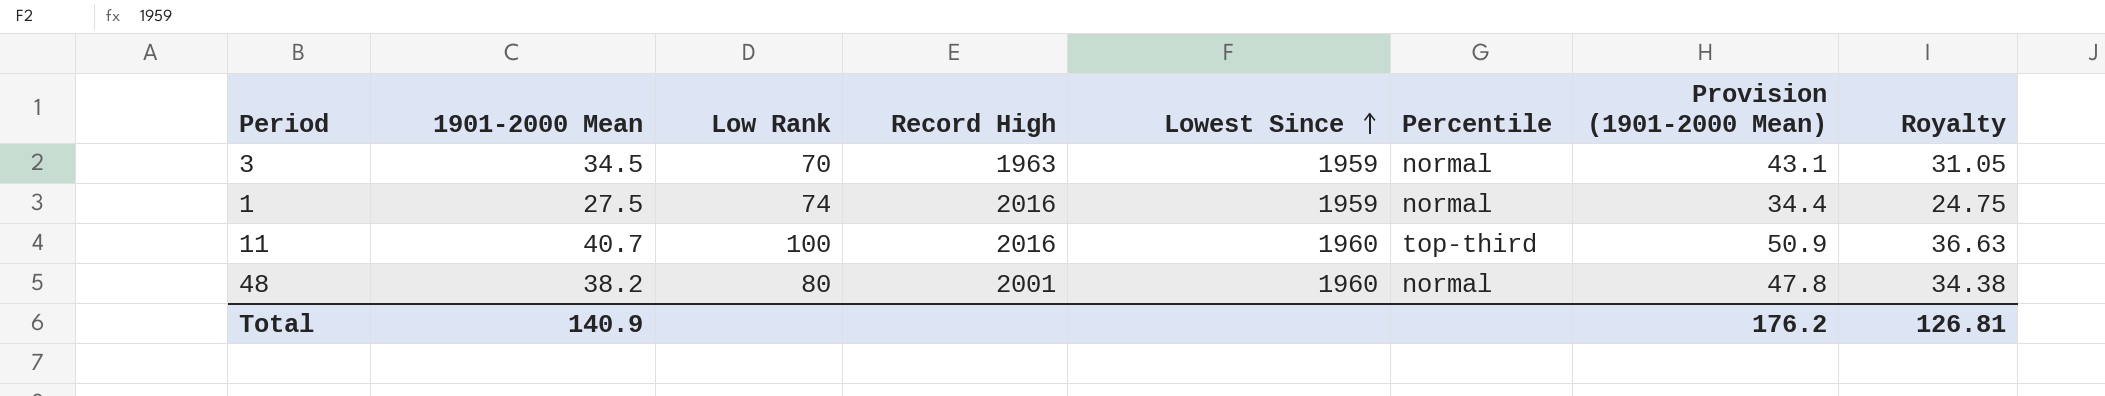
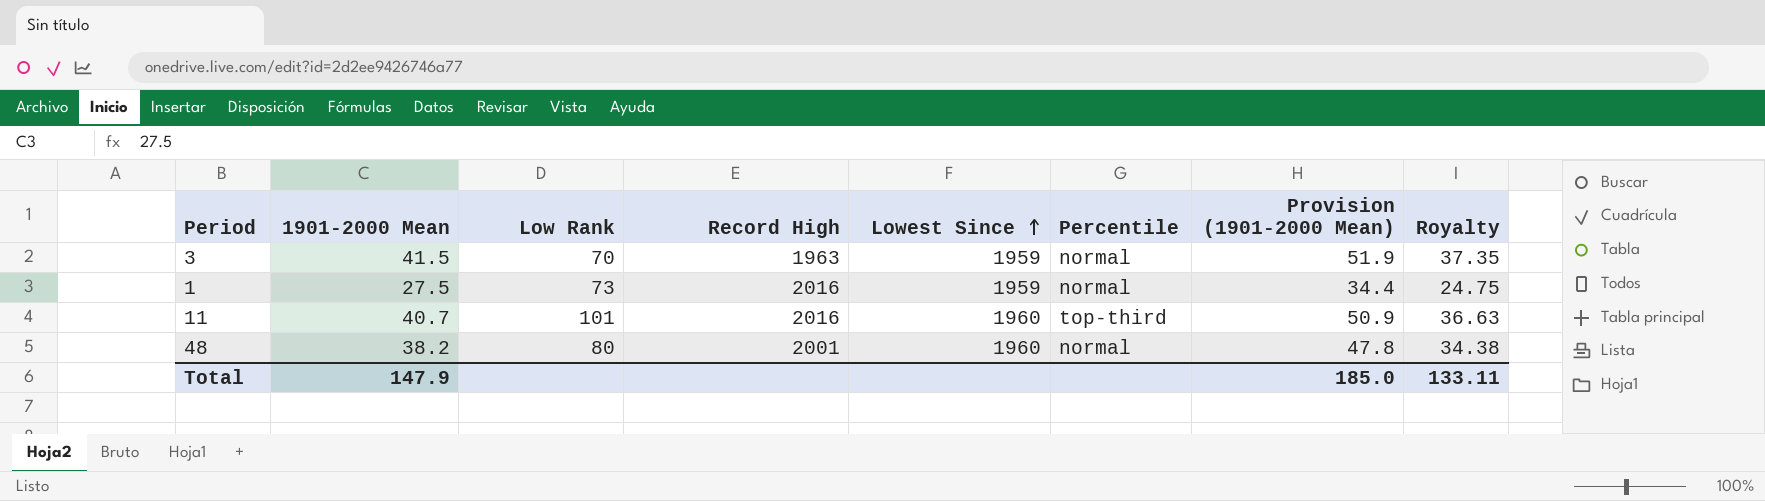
3 | 1901-2000 Mean: 34.5 -> 41.5
3 | Provision (1901-2000 Mean): 43.1 -> 51.9
3 | Royalty: 31.05 -> 37.35
1 | Low Rank: 74 -> 73
11 | Low Rank: 100 -> 101
Total | 1901-2000 Mean: 140.9 -> 147.9
Total | Provision (1901-2000 Mean): 176.2 -> 185.0
Total | Royalty: 126.81 -> 133.11

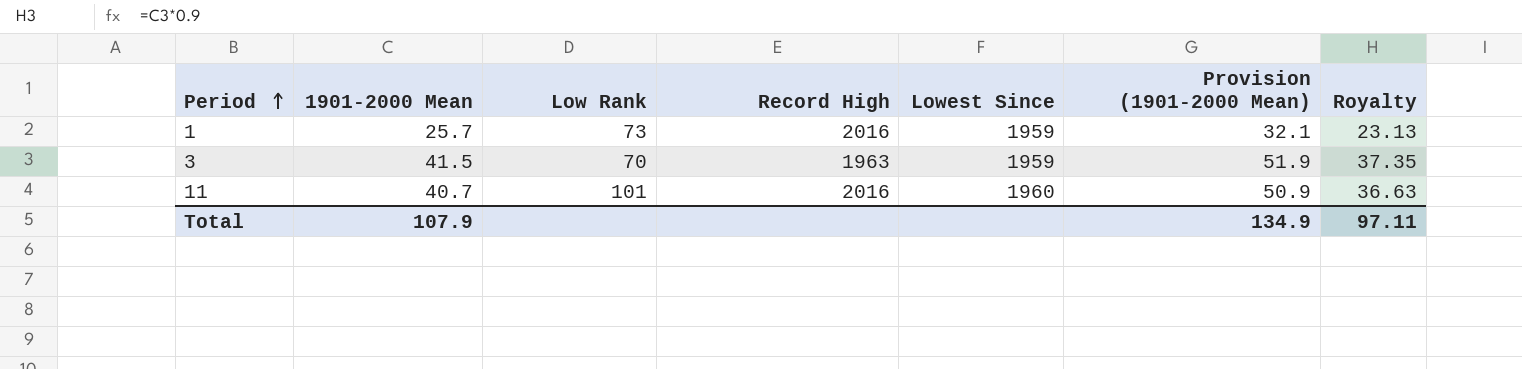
row order: Lowest Since ascending -> Period ascending
column Percentile | position: 6 -> none
row 48: 38.2 | 80 | 2001 | 1960 | normal | 47.8 | 34.38 -> none
1 | 1901-2000 Mean: 27.5 -> 25.7
1 | Provision (1901-2000 Mean): 34.4 -> 32.1
1 | Royalty: 24.75 -> 23.13
Total | 1901-2000 Mean: 147.9 -> 107.9
Total | Provision (1901-2000 Mean): 185.0 -> 134.9
Total | Royalty: 133.11 -> 97.11

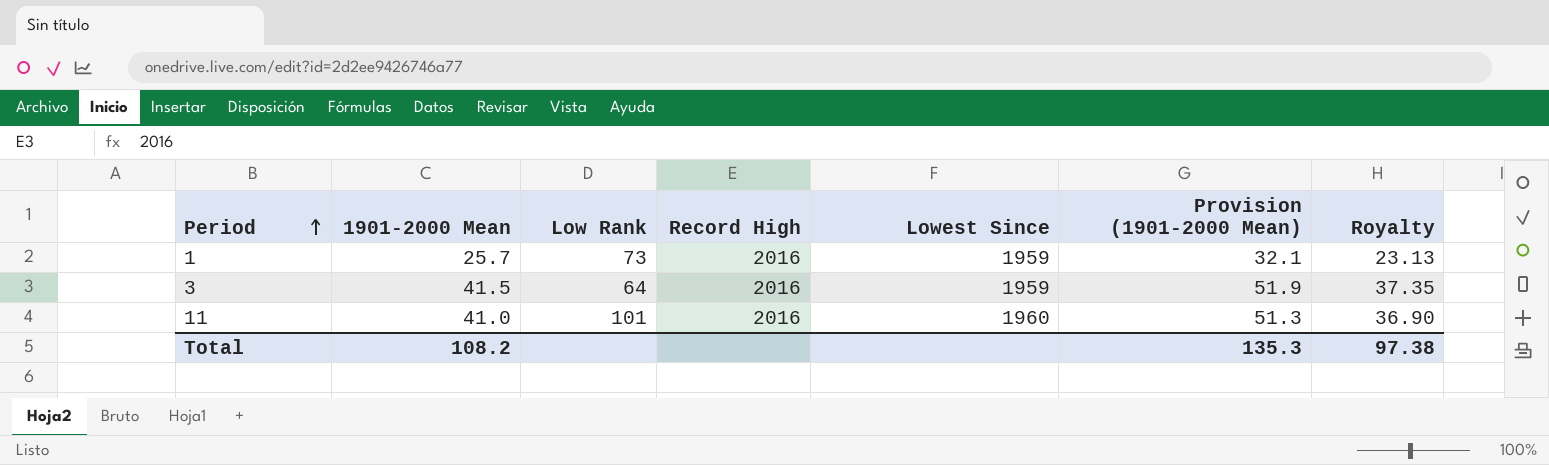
3 | Low Rank: 70 -> 64
3 | Record High: 1963 -> 2016
11 | 1901-2000 Mean: 40.7 -> 41.0
11 | Provision (1901-2000 Mean): 50.9 -> 51.3
11 | Royalty: 36.63 -> 36.90
Total | 1901-2000 Mean: 107.9 -> 108.2
Total | Provision (1901-2000 Mean): 134.9 -> 135.3
Total | Royalty: 97.11 -> 97.38

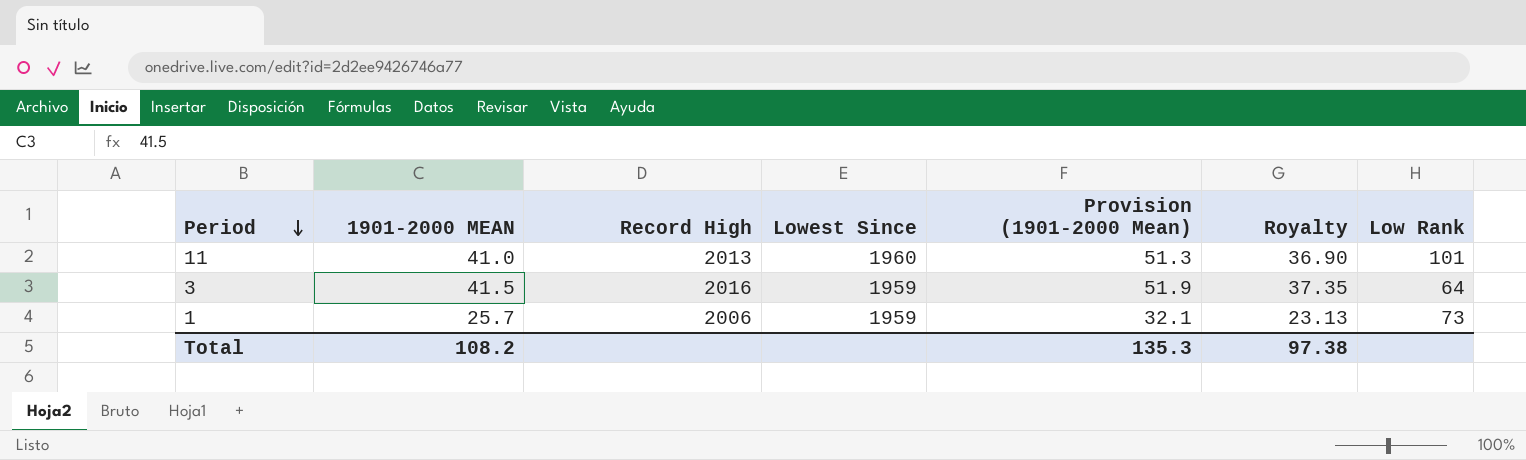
row order: Period ascending -> Period descending
column name: 1901-2000 Mean -> 1901-2000 MEAN
column Low Rank | position: 3 -> 7
11 | Record High: 2016 -> 2013
1 | Record High: 2016 -> 2006

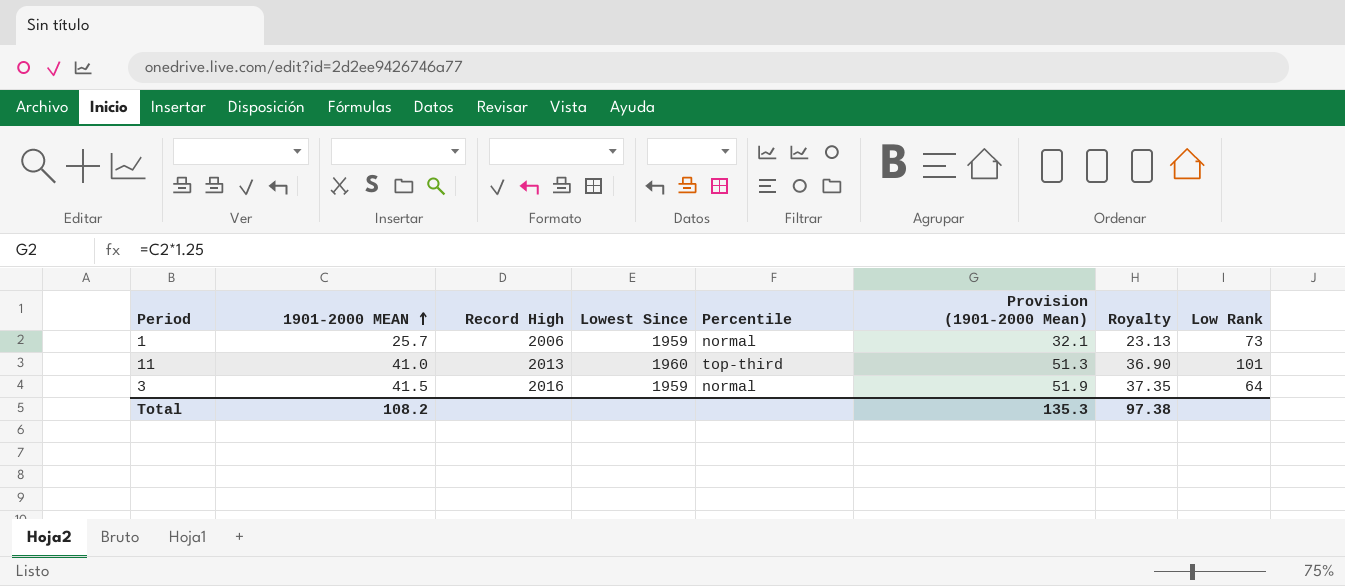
row order: Period descending -> 1901-2000 MEAN ascending
column Percentile | position: none -> 5

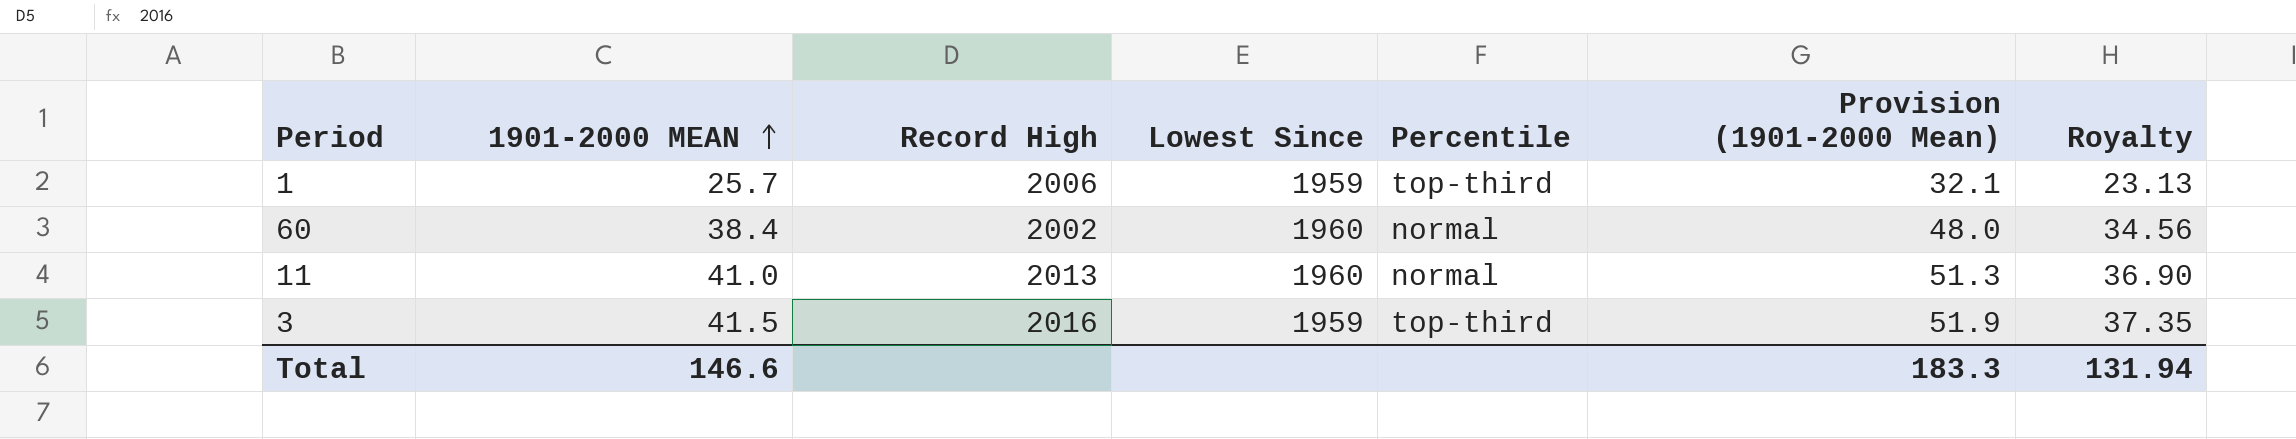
column Low Rank | position: 8 -> none
1 | Percentile: normal -> top-third
row 60: none -> 38.4 | 2002 | 1960 | normal | 48.0 | 34.56
11 | Percentile: top-third -> normal
3 | Percentile: normal -> top-third
Total | 1901-2000 MEAN: 108.2 -> 146.6
Total | Provision (1901-2000 Mean): 135.3 -> 183.3
Total | Royalty: 97.38 -> 131.94

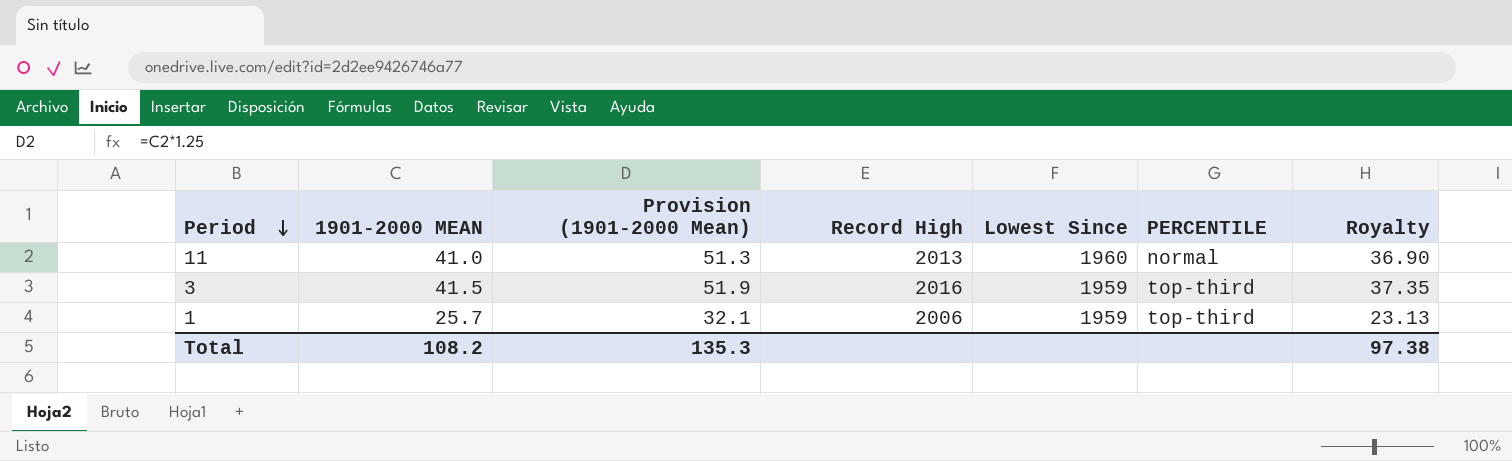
row order: 1901-2000 MEAN ascending -> Period descending
column Provision (1901-2000 Mean) | position: 6 -> 3
column name: Percentile -> PERCENTILE
row 60: 38.4 | 2002 | 1960 | normal | 48.0 | 34.56 -> none
Total | 1901-2000 MEAN: 146.6 -> 108.2
Total | Provision (1901-2000 Mean): 183.3 -> 135.3
Total | Royalty: 131.94 -> 97.38

